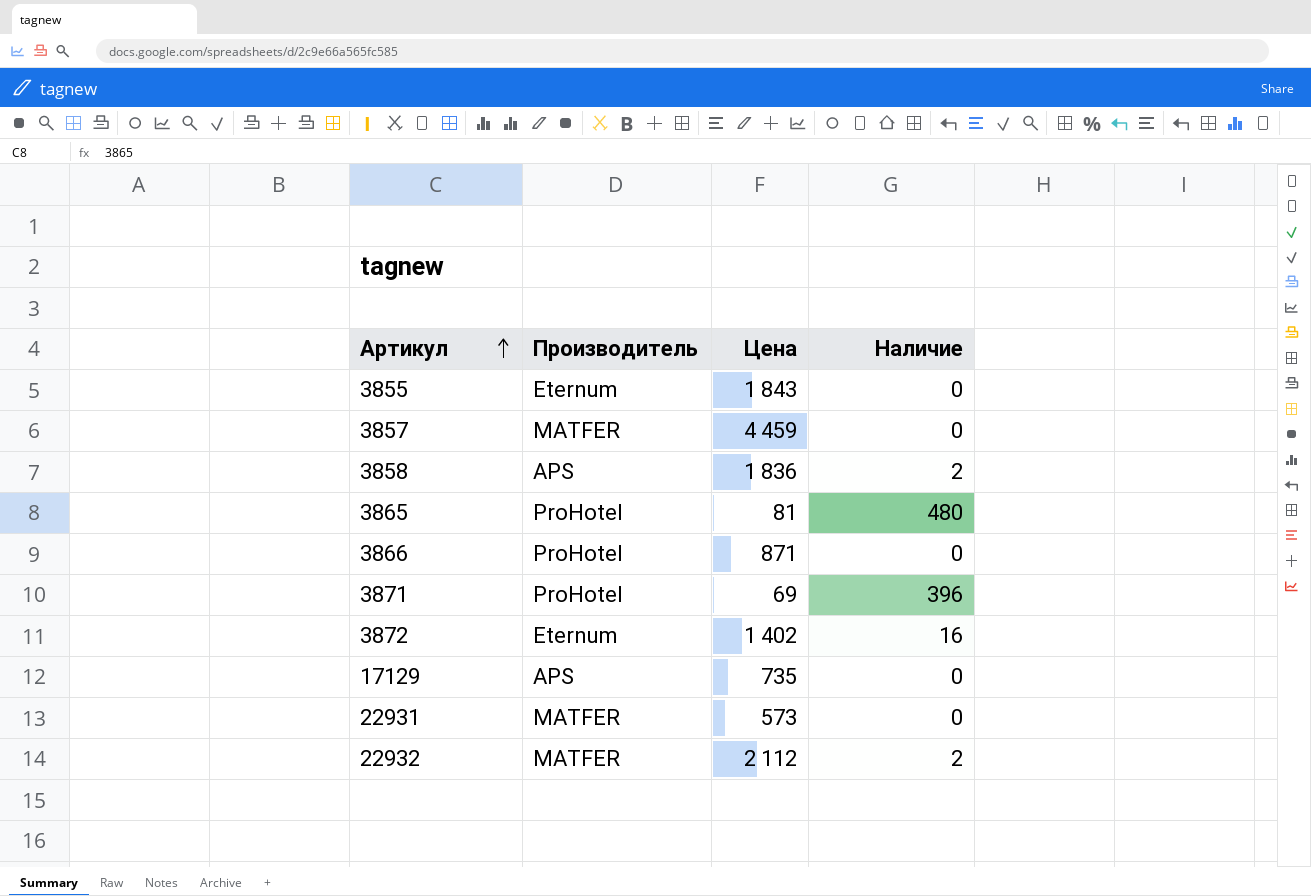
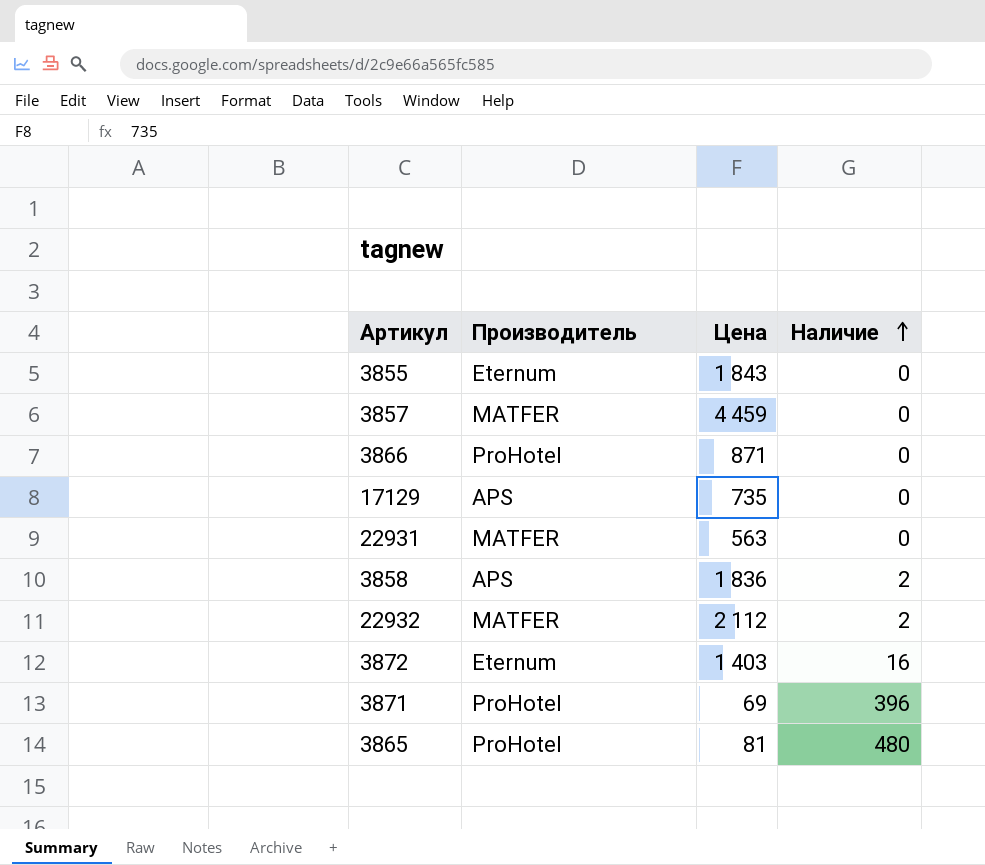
row order: Артикул ascending -> Наличие ascending
22931 | Цена: 573 -> 563
3872 | Цена: 1 402 -> 1 403

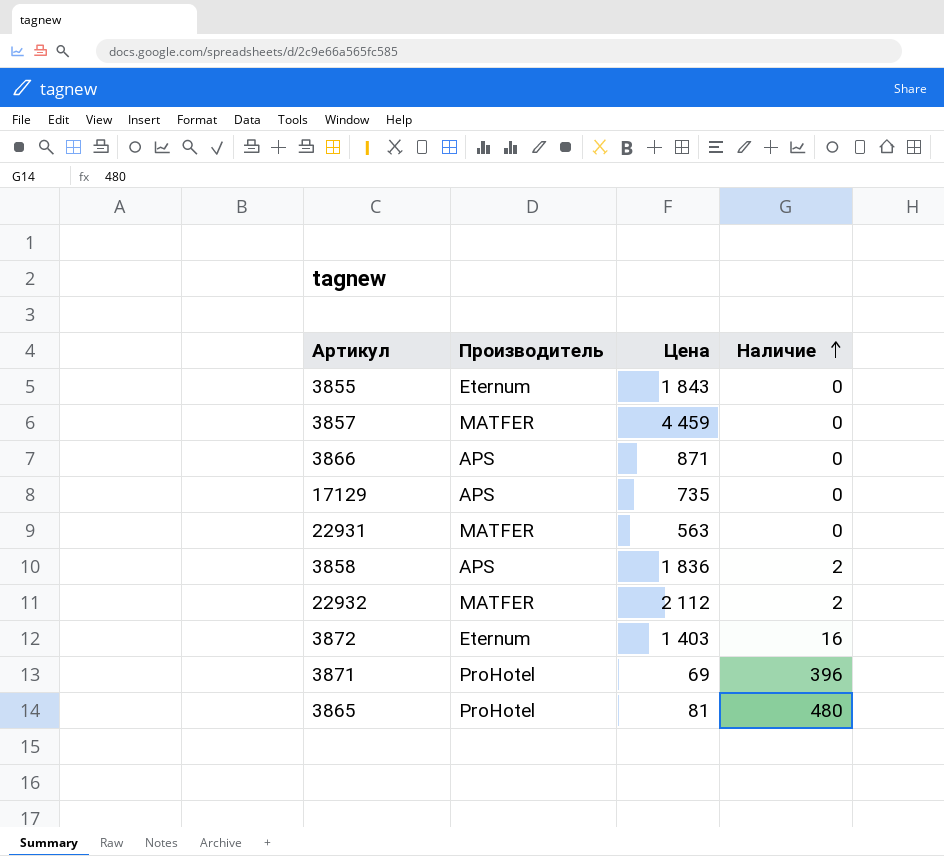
3866 | Производитель: ProHotel -> APS

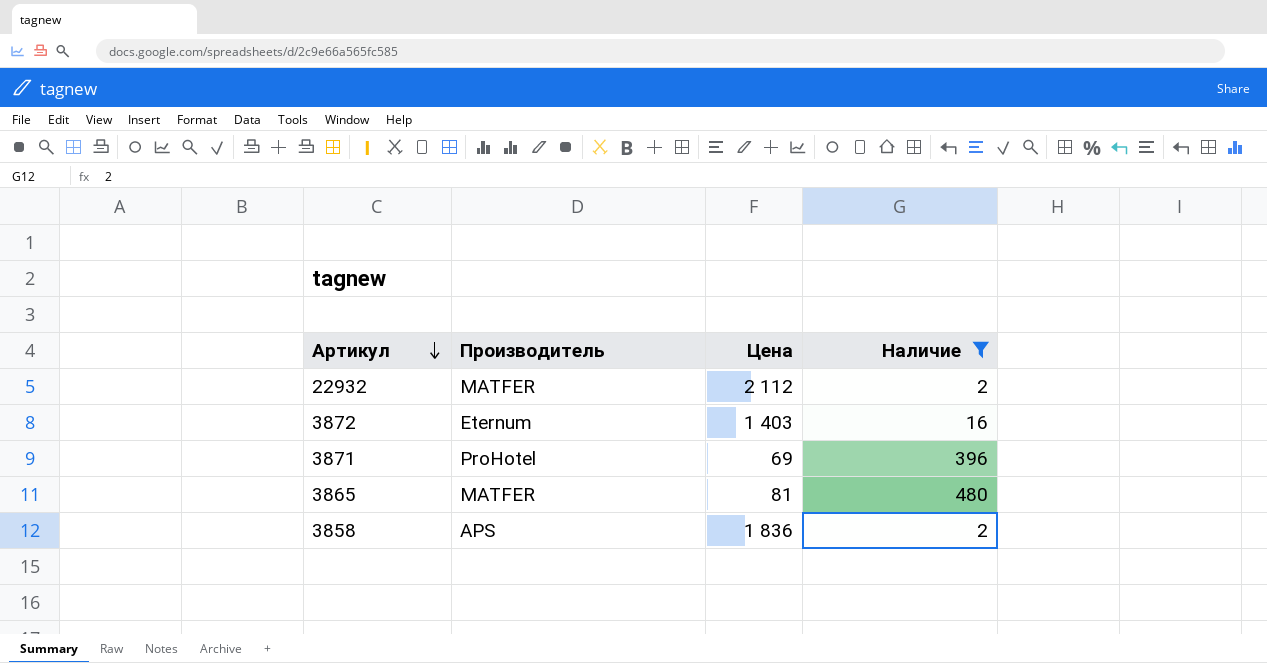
filter: none -> Наличие != 0
row order: Наличие ascending -> Артикул descending
3865 | Производитель: ProHotel -> MATFER

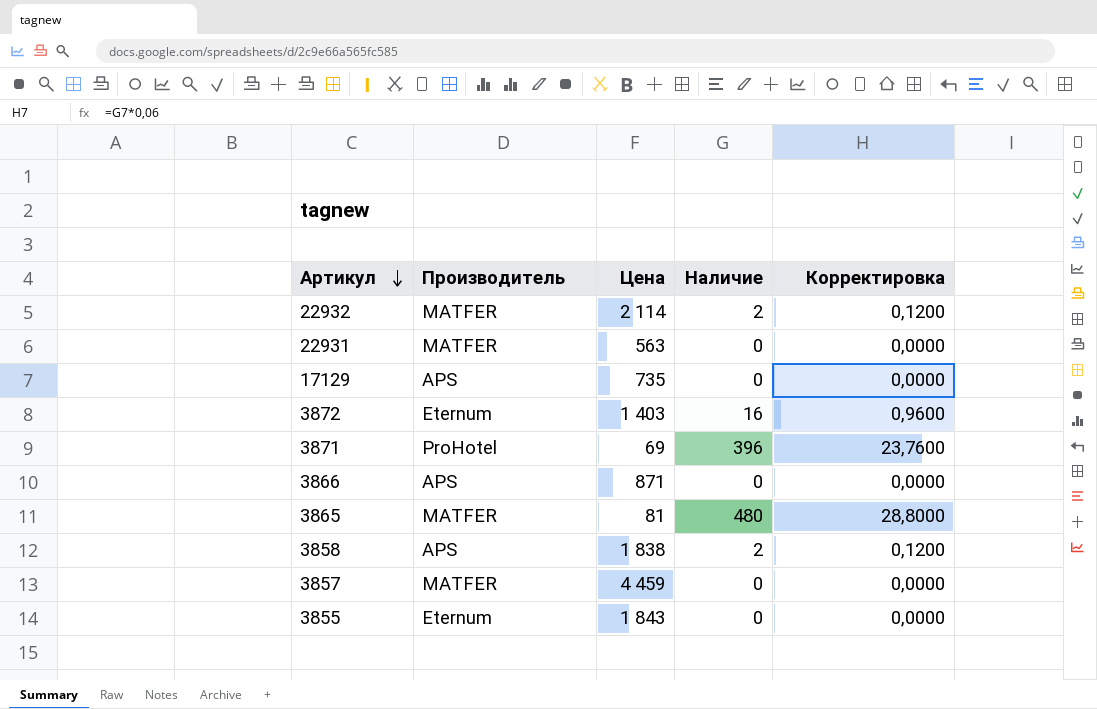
filter: Наличие != 0 -> none
column Корректировка | formula: none -> [Наличие] * 0,06
22932 | Цена: 2 112 -> 2 114
3858 | Цена: 1 836 -> 1 838

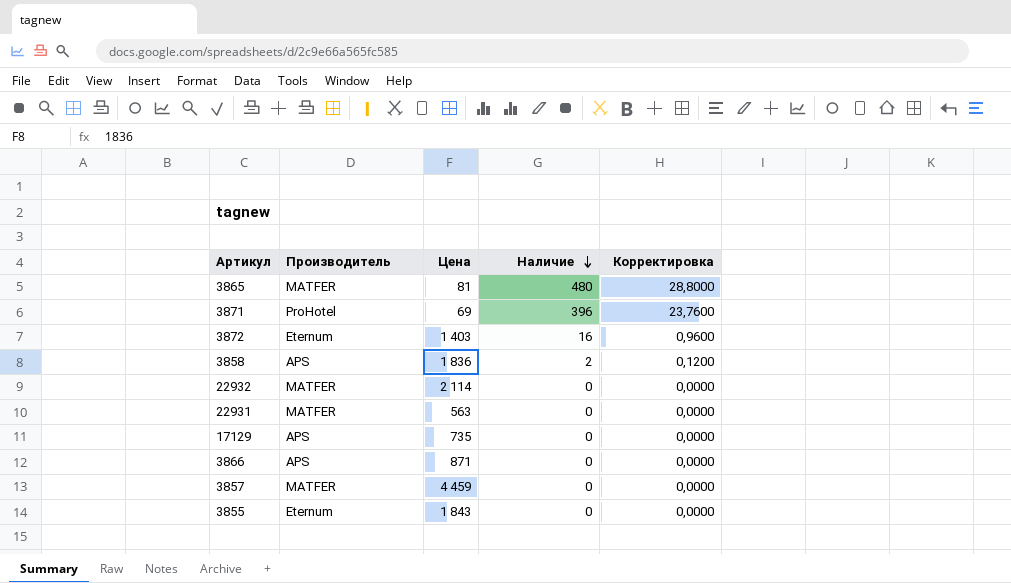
row order: Артикул descending -> Наличие descending
3858 | Цена: 1 838 -> 1 836
22932 | Наличие: 2 -> 0
22932 | Корректировка: 0,1200 -> 0,0000

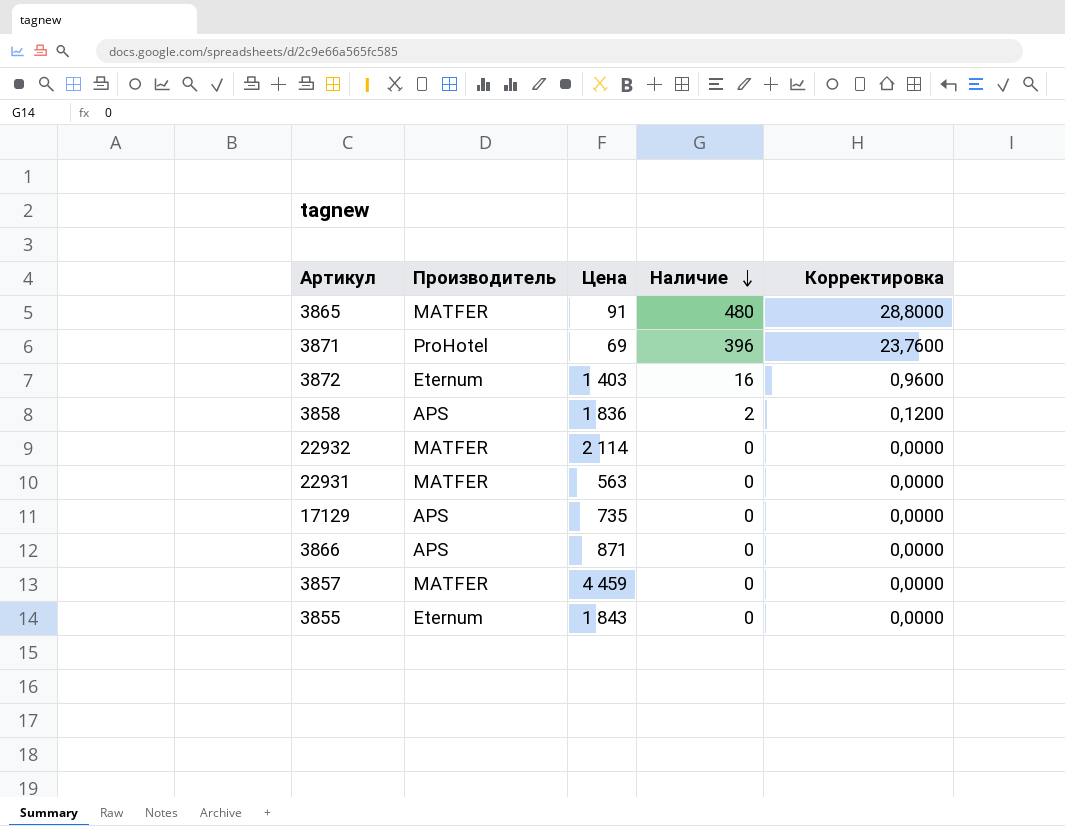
3865 | Цена: 81 -> 91

